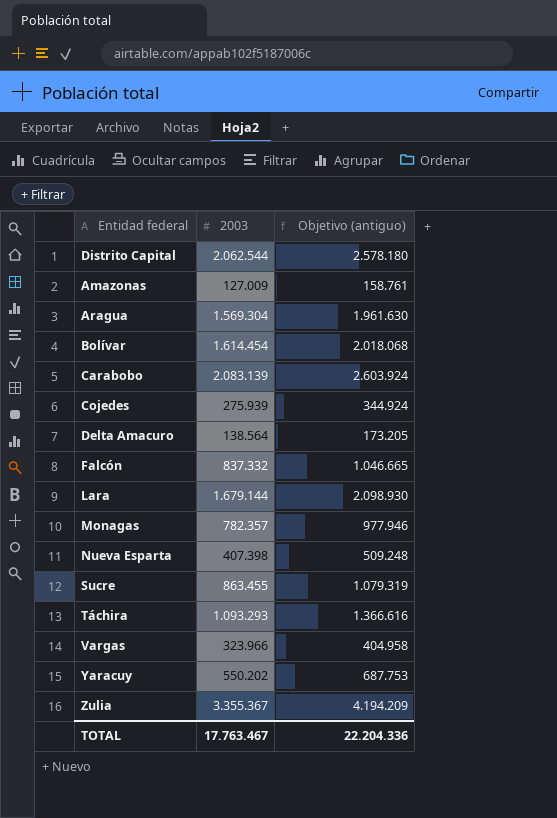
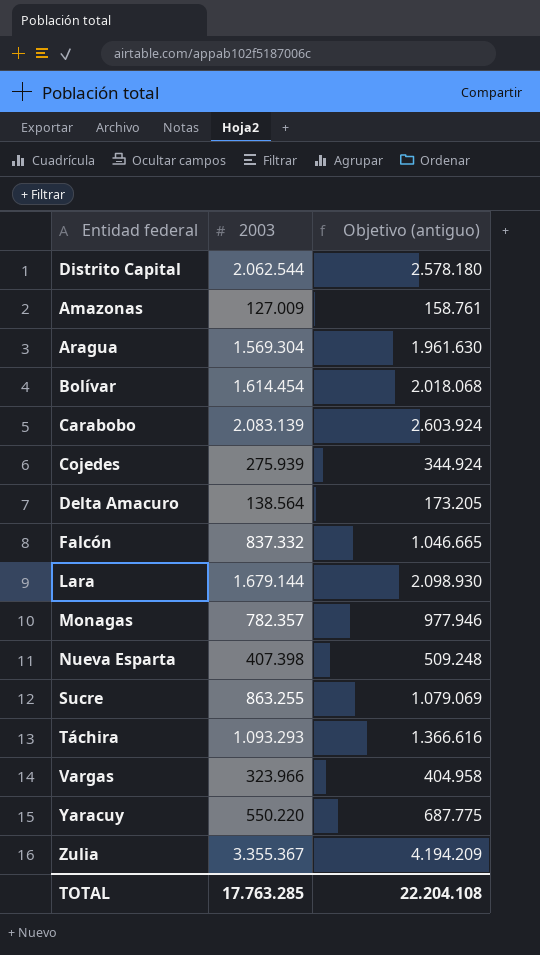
Sucre | 2003: 863.455 -> 863.255
Sucre | Objetivo (antiguo): 1.079.319 -> 1.079.069
Yaracuy | 2003: 550.202 -> 550.220
Yaracuy | Objetivo (antiguo): 687.753 -> 687.775
TOTAL | 2003: 17.763.467 -> 17.763.285
TOTAL | Objetivo (antiguo): 22.204.336 -> 22.204.108

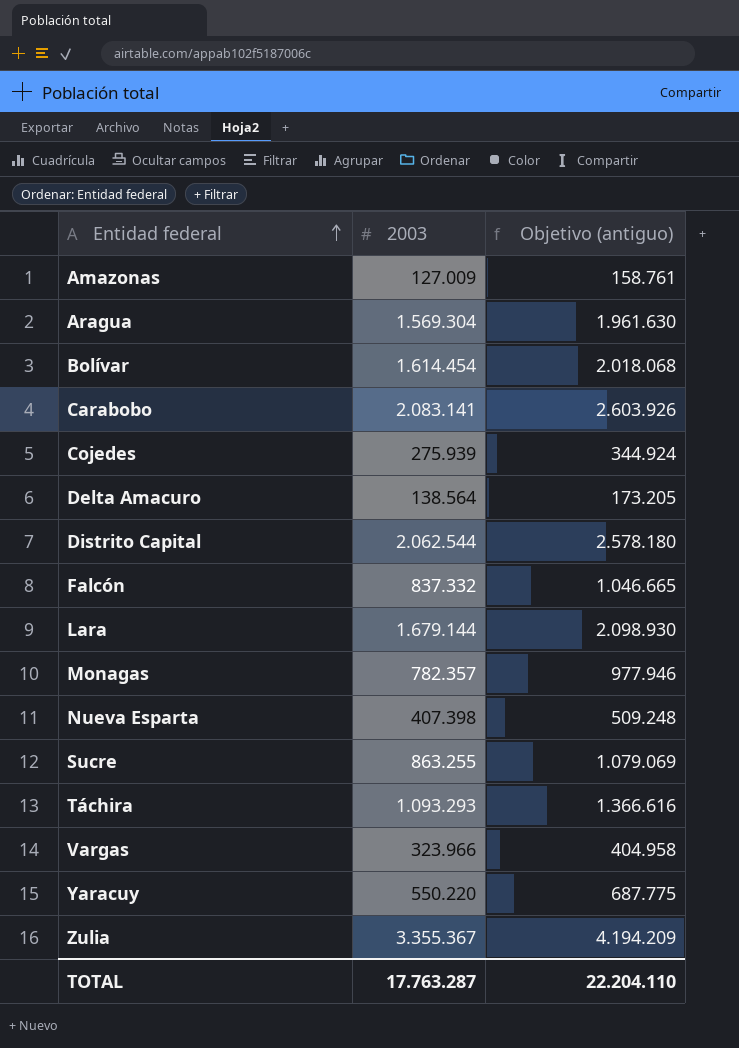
row order: none -> Entidad federal ascending
Carabobo | 2003: 2.083.139 -> 2.083.141
Carabobo | Objetivo (antiguo): 2.603.924 -> 2.603.926
TOTAL | 2003: 17.763.285 -> 17.763.287
TOTAL | Objetivo (antiguo): 22.204.108 -> 22.204.110

